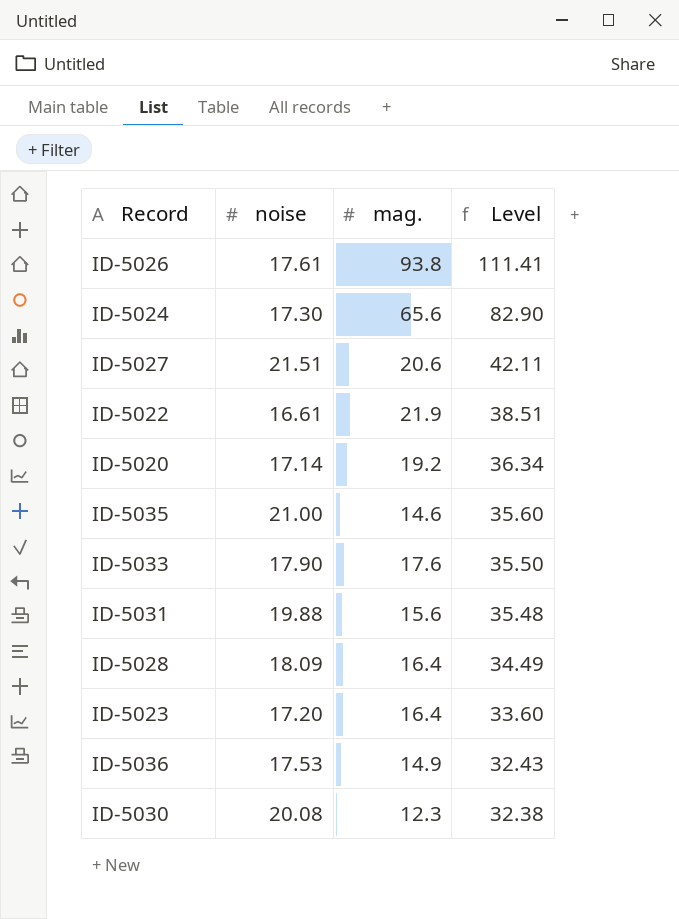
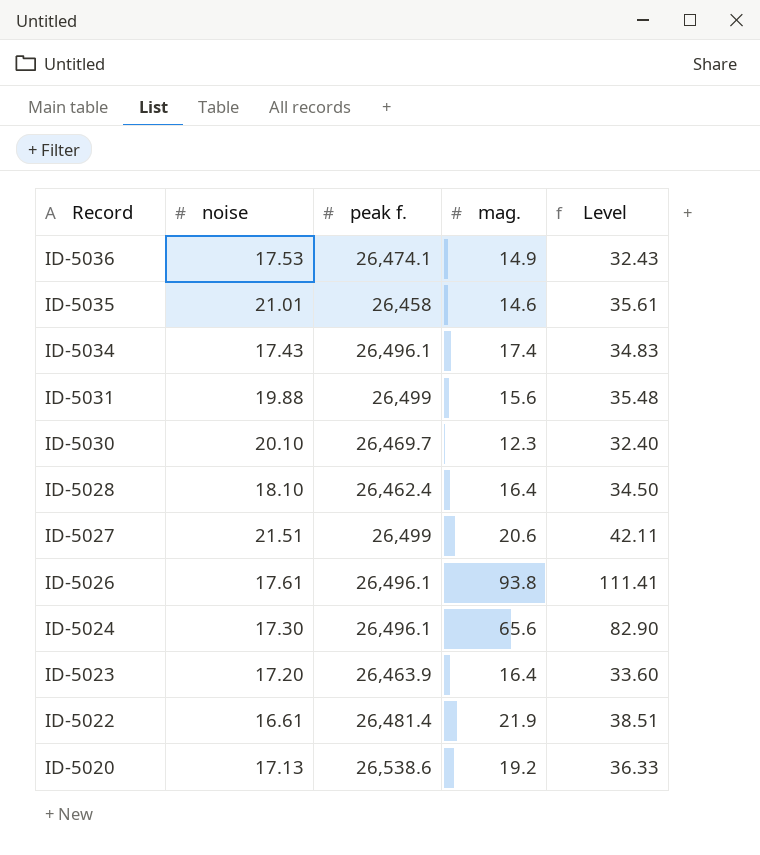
row order: Level descending -> Record descending
column peak f. | position: none -> 3
row ID-5033: 17.90 | 17.6 | 35.50 -> none
ID-5035 | noise: 21.00 -> 21.01
ID-5035 | Level: 35.60 -> 35.61
row ID-5034: none -> 17.43 | 26,496.1 | 17.4 | 34.83
ID-5030 | noise: 20.08 -> 20.10
ID-5030 | Level: 32.38 -> 32.40
ID-5028 | noise: 18.09 -> 18.10
ID-5028 | Level: 34.49 -> 34.50
ID-5020 | noise: 17.14 -> 17.13
ID-5020 | Level: 36.34 -> 36.33

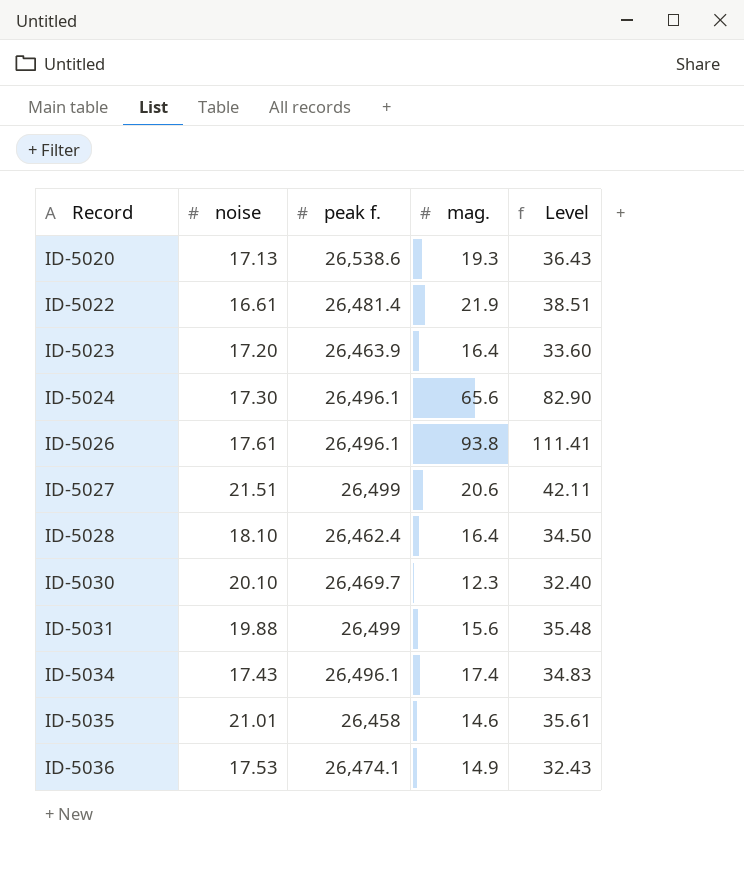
row order: Record descending -> Record ascending
ID-5020 | mag.: 19.2 -> 19.3
ID-5020 | Level: 36.33 -> 36.43

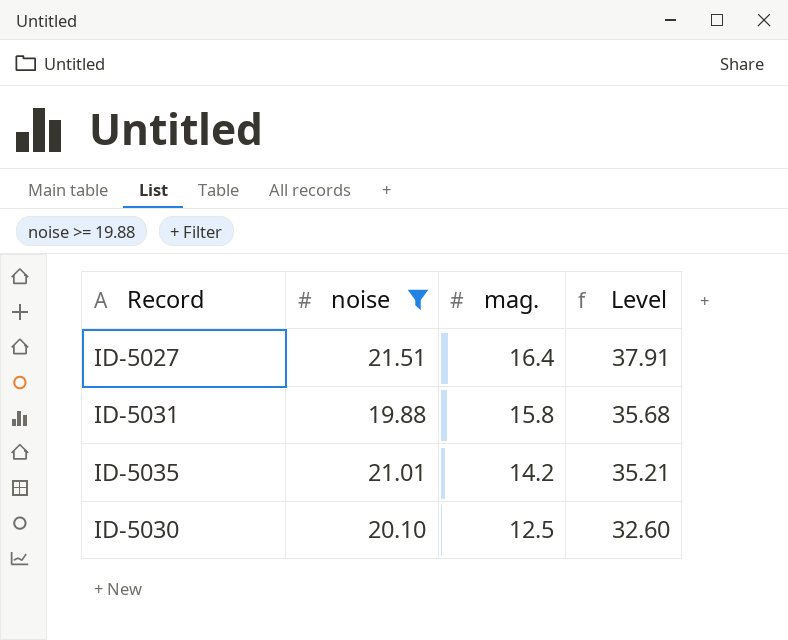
filter: none -> noise >= 19.88
row order: Record ascending -> mag. descending
column peak f. | position: 3 -> none
ID-5027 | mag.: 20.6 -> 16.4
ID-5027 | Level: 42.11 -> 37.91
ID-5031 | mag.: 15.6 -> 15.8
ID-5031 | Level: 35.48 -> 35.68
ID-5035 | mag.: 14.6 -> 14.2
ID-5035 | Level: 35.61 -> 35.21
ID-5030 | mag.: 12.3 -> 12.5
ID-5030 | Level: 32.40 -> 32.60

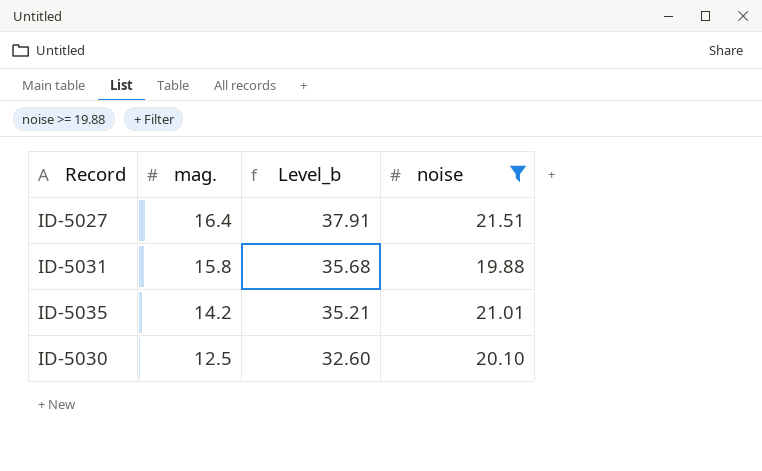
column name: Level -> Level_b
column noise | position: 2 -> 4

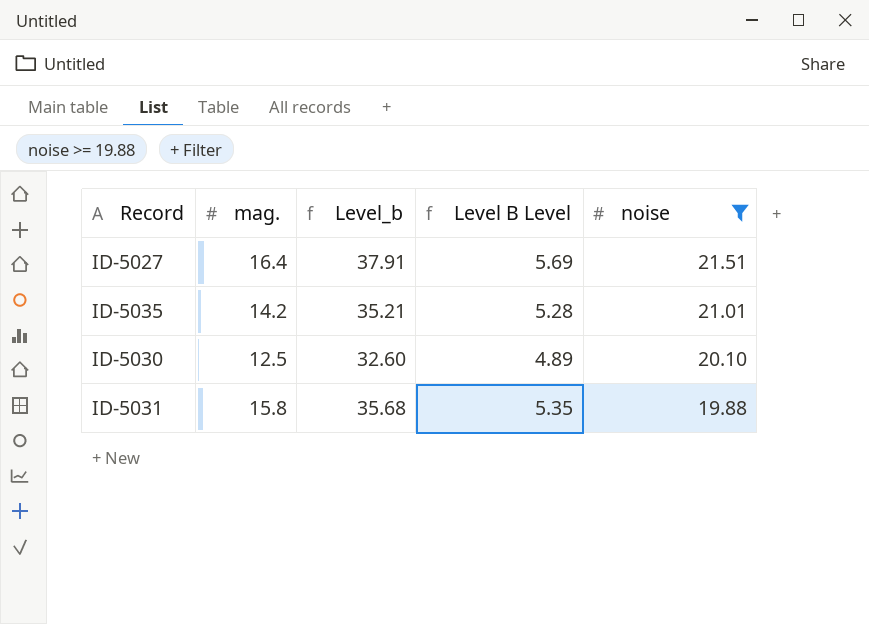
row order: mag. descending -> noise descending
column Level B Level | formula: none -> [Level_b] * 0.15

